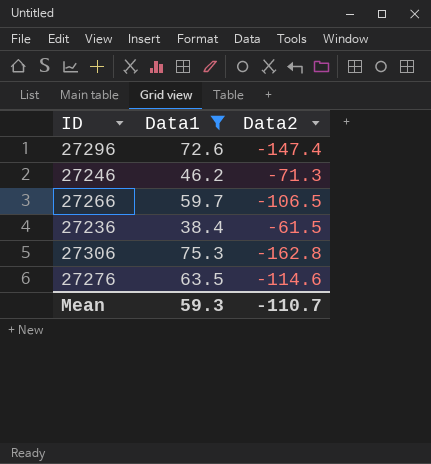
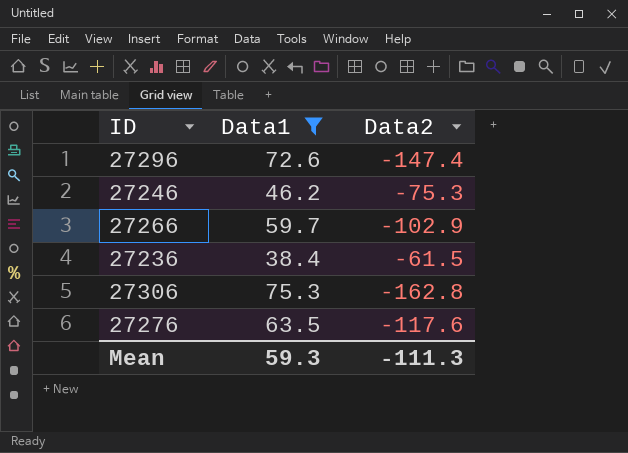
27246 | Data2: -71.3 -> -75.3
27266 | Data2: -106.5 -> -102.9
27276 | Data2: -114.6 -> -117.6
Mean | Data2: -110.7 -> -111.3

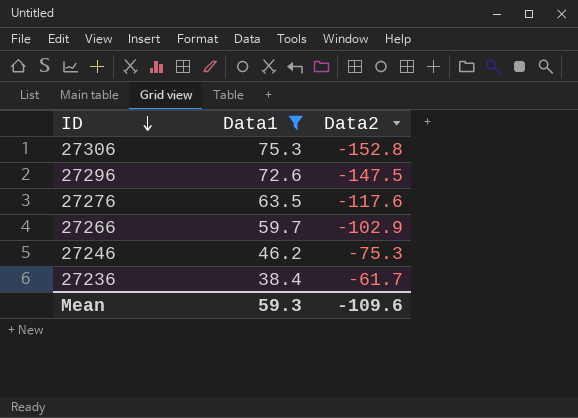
row order: none -> ID descending
27306 | Data2: -162.8 -> -152.8
27296 | Data2: -147.4 -> -147.5
27236 | Data2: -61.5 -> -61.7
Mean | Data2: -111.3 -> -109.6

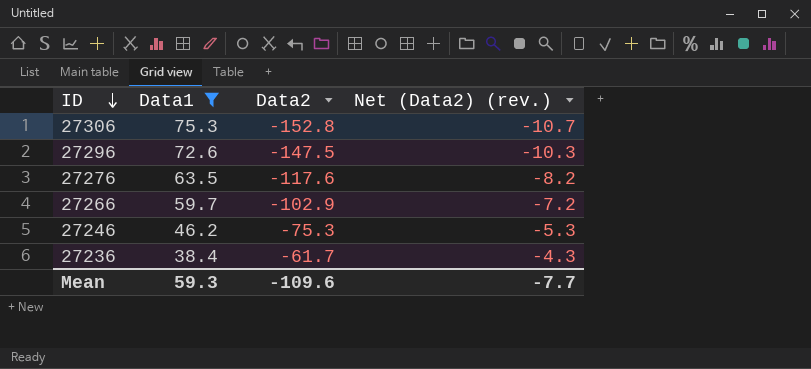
column Net (Data2) (rev.) | formula: none -> [Data2] * 0.07

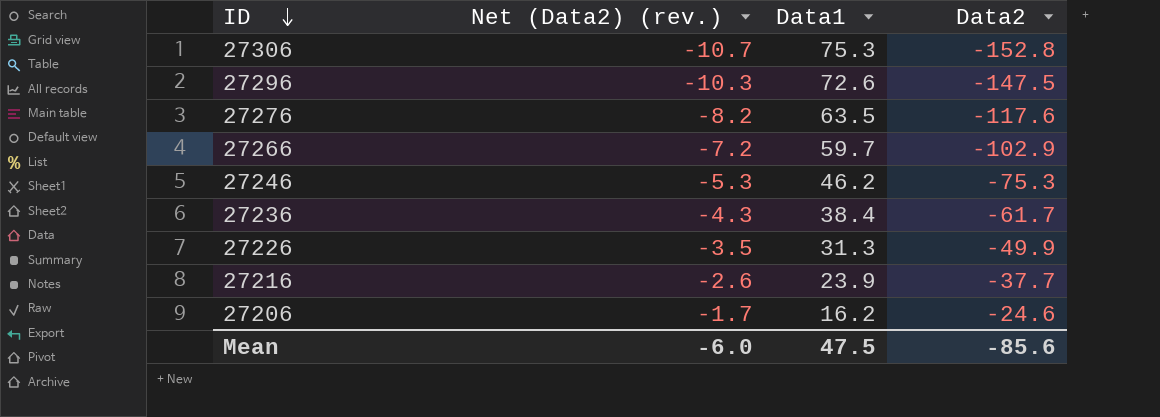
filter: Data1 >= 38.4 -> none
column Net (Data2) (rev.) | position: 4 -> 2
Mean | Net (Data2) (rev.): -7.7 -> -6.0
Mean | Data1: 59.3 -> 47.5
Mean | Data2: -109.6 -> -85.6

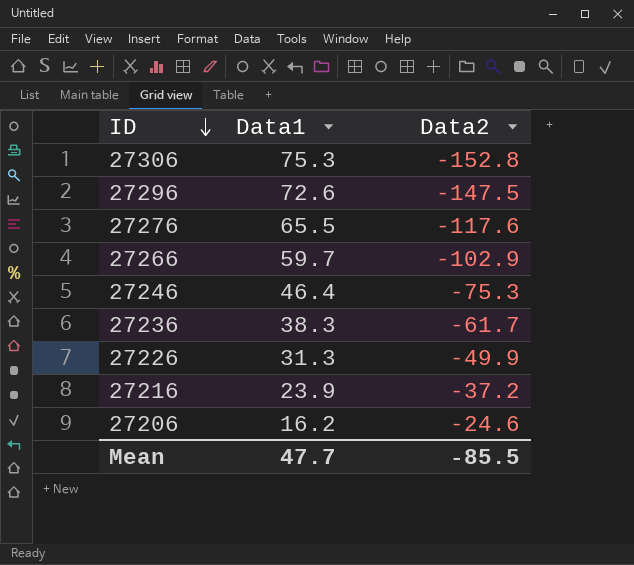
column Net (Data2) (rev.) | formula: [Data2] * 0.07 -> none
27276 | Data1: 63.5 -> 65.5
27246 | Data1: 46.2 -> 46.4
27236 | Data1: 38.4 -> 38.3
27216 | Data2: -37.7 -> -37.2
Mean | Data1: 47.5 -> 47.7
Mean | Data2: -85.6 -> -85.5

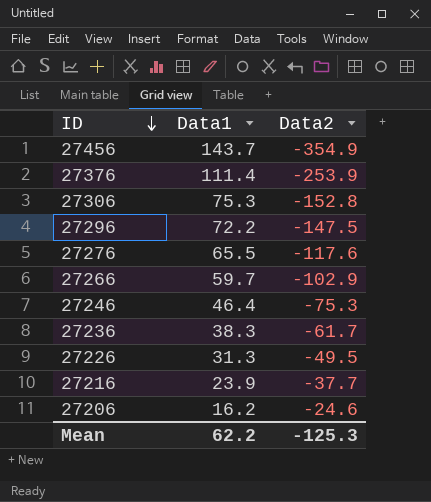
row 27456: none -> 143.7 | -354.9
row 27376: none -> 111.4 | -253.9
27296 | Data1: 72.6 -> 72.2
27226 | Data2: -49.9 -> -49.5
27216 | Data2: -37.2 -> -37.7
Mean | Data1: 47.7 -> 62.2
Mean | Data2: -85.5 -> -125.3

